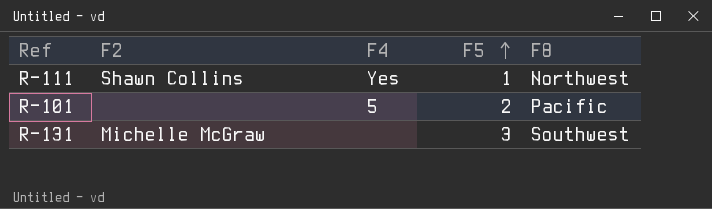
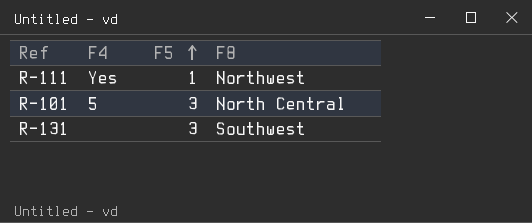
column F2 | position: 2 -> none
R-101 | F5: 2 -> 3
R-101 | F8: Pacific -> North Central

